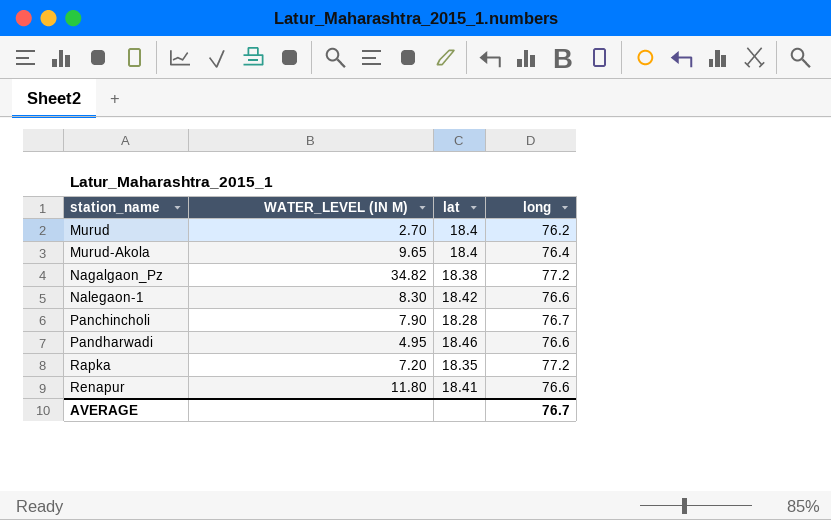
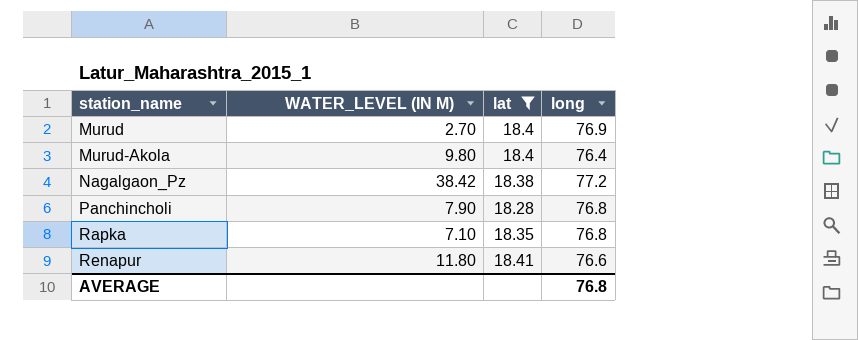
filter: none -> lat <= 18.41
Murud | long: 76.2 -> 76.9
Murud-Akola | WATER_LEVEL (IN M): 9.65 -> 9.80
Nagalgaon_Pz | WATER_LEVEL (IN M): 34.82 -> 38.42
Panchincholi | long: 76.7 -> 76.8
Rapka | WATER_LEVEL (IN M): 7.20 -> 7.10
Rapka | long: 77.2 -> 76.8
AVERAGE | long: 76.7 -> 76.8

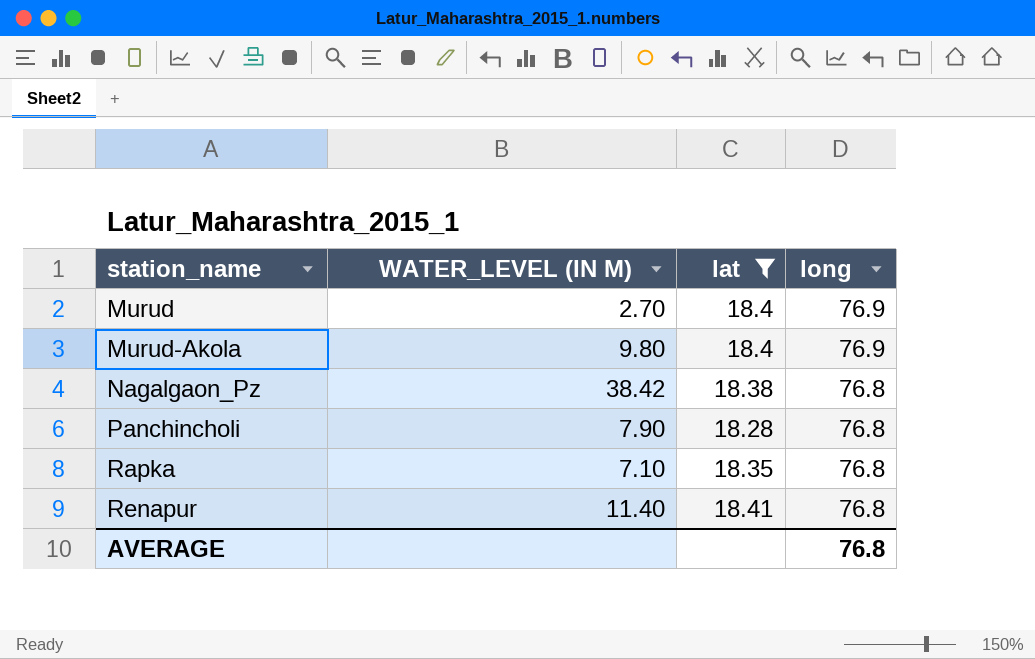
Murud-Akola | long: 76.4 -> 76.9
Nagalgaon_Pz | long: 77.2 -> 76.8
Renapur | WATER_LEVEL (IN M): 11.80 -> 11.40
Renapur | long: 76.6 -> 76.8

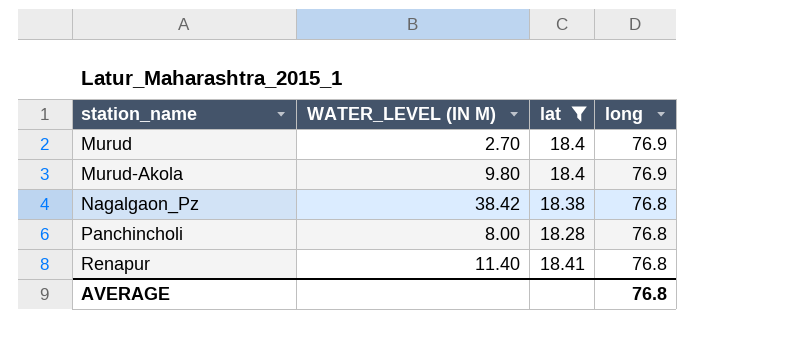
row Rapka: 7.10 | 18.35 | 76.8 -> none
Panchincholi | WATER_LEVEL (IN M): 7.90 -> 8.00

